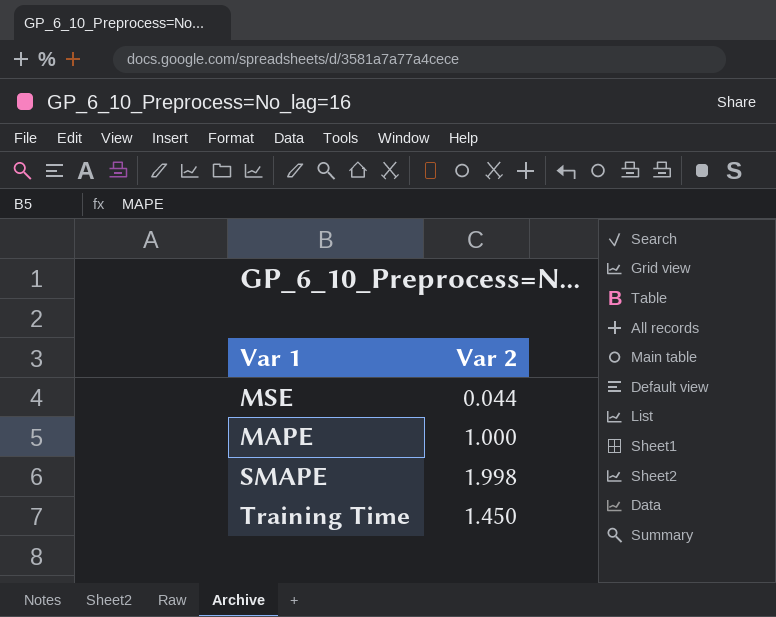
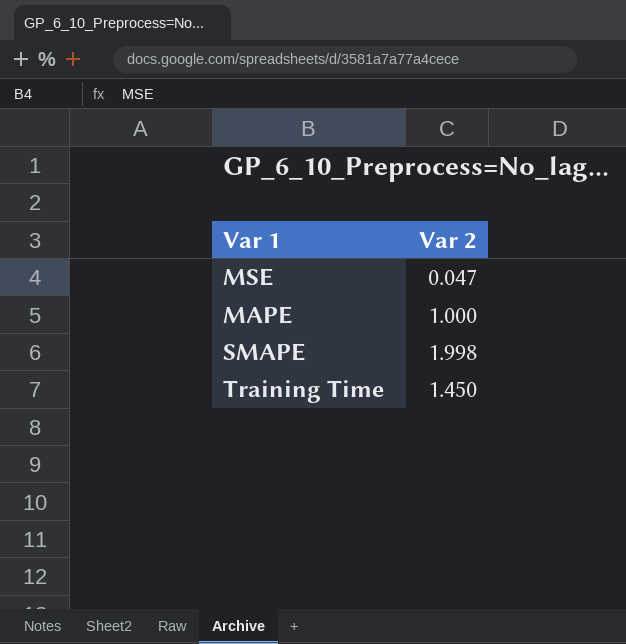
MSE | Var 2: 0.044 -> 0.047

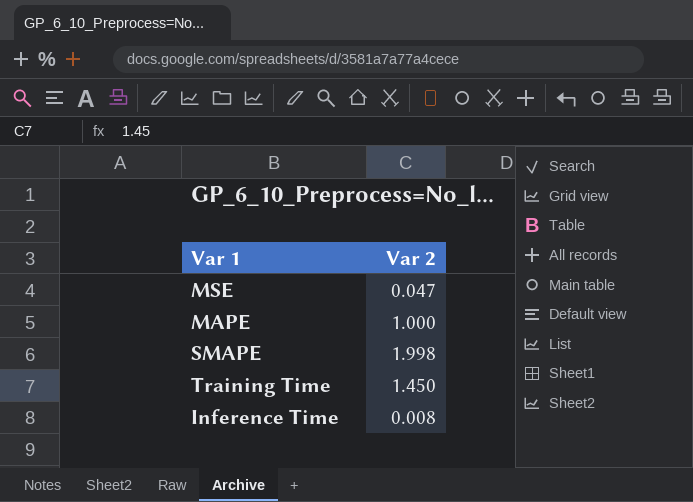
row Inference Time: none -> 0.008

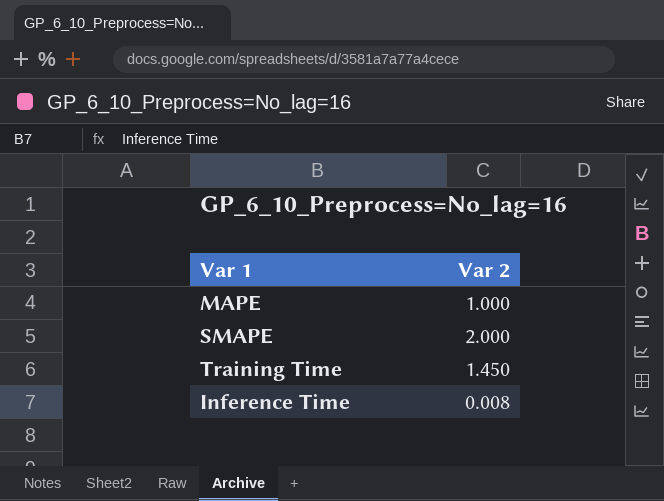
row MSE: 0.047 -> none
SMAPE | Var 2: 1.998 -> 2.000

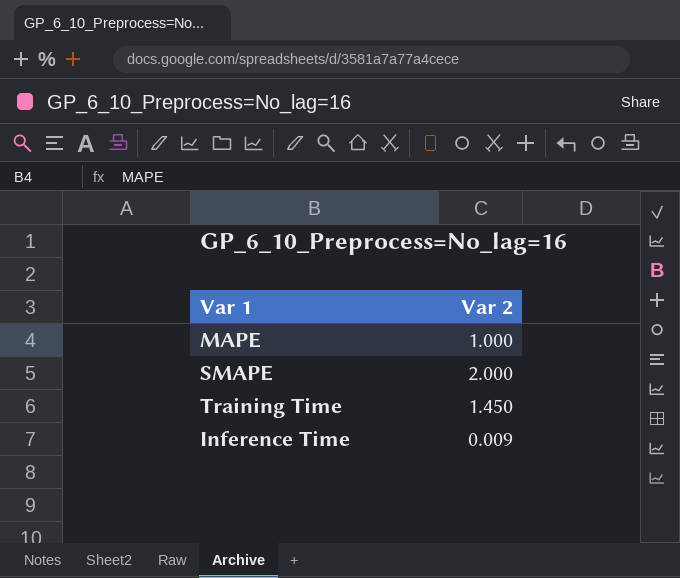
Inference Time | Var 2: 0.008 -> 0.009

